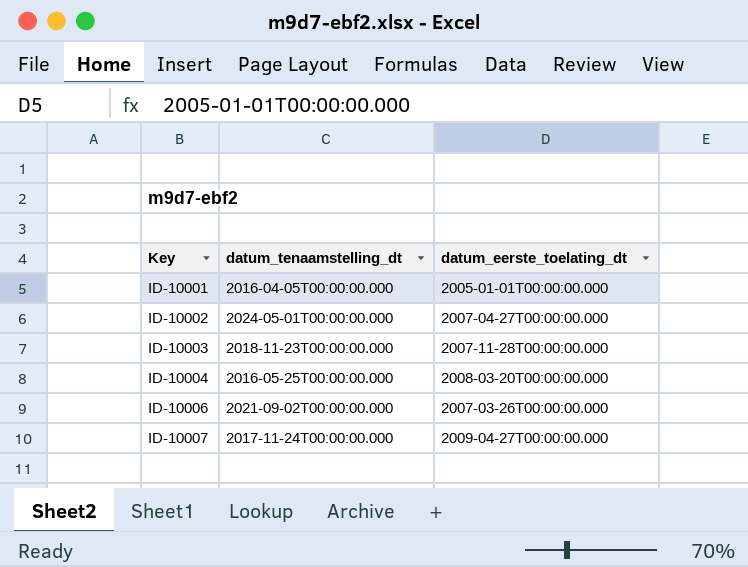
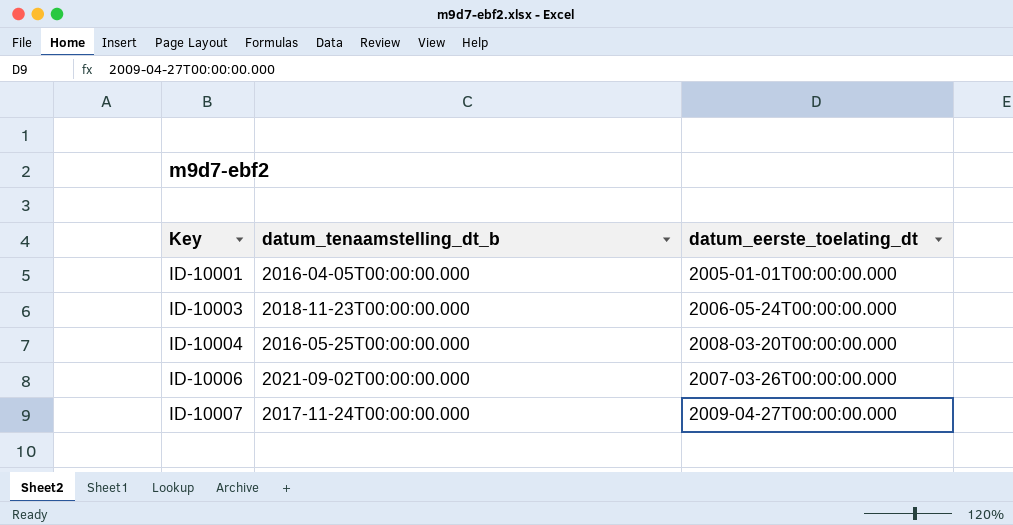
column name: datum_tenaamstelling_dt -> datum_tenaamstelling_dt_b
row ID-10002: 2024-05-01T00:00:00.000 | 2007-04-27T00:00:00.000 -> none
ID-10003 | datum_eerste_toelating_dt: 2007-11-28T00:00:00.000 -> 2006-05-24T00:00:00.000

